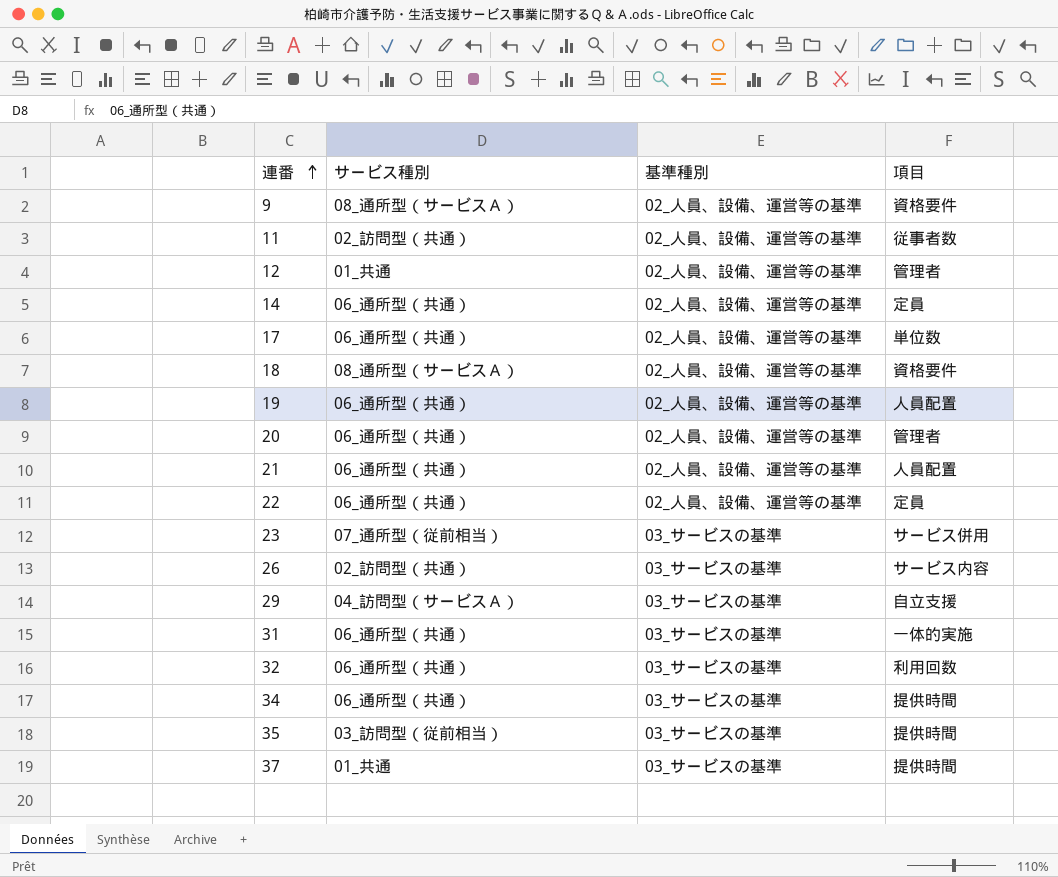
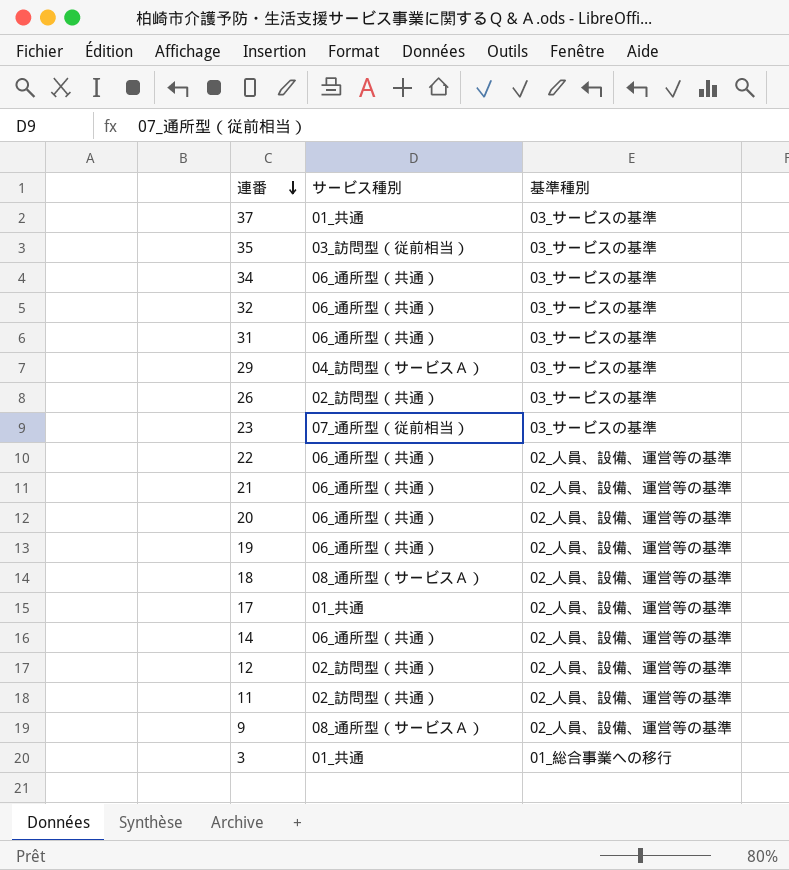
row order: 連番 ascending -> 連番 descending
column 項目 | position: 4 -> none
17 | サービス種別: 06_通所型（共通） -> 01_共通
12 | サービス種別: 01_共通 -> 02_訪問型（共通）
row 3: none -> 01_共通 | 01_総合事業への移行

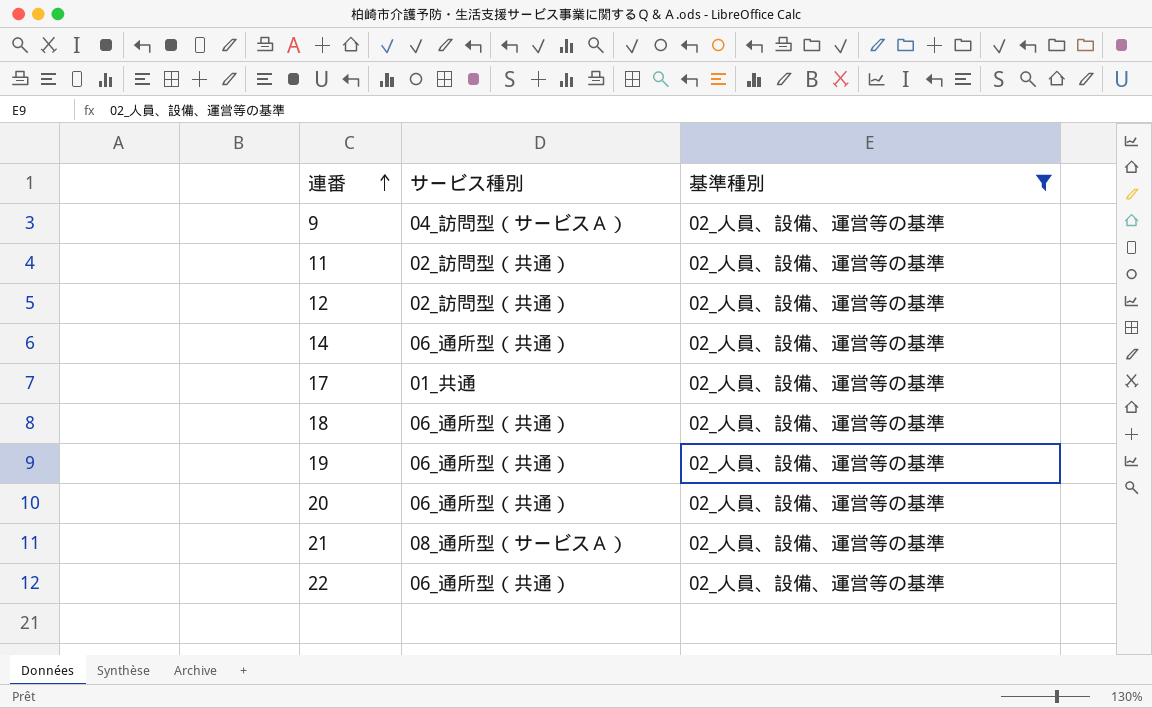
filter: none -> 基準種別 = 02_人員、設備、運営等の基準
row order: 連番 descending -> 連番 ascending
9 | サービス種別: 08_通所型（サービスＡ） -> 04_訪問型（サービスＡ）
18 | サービス種別: 08_通所型（サービスＡ） -> 06_通所型（共通）
21 | サービス種別: 06_通所型（共通） -> 08_通所型（サービスＡ）

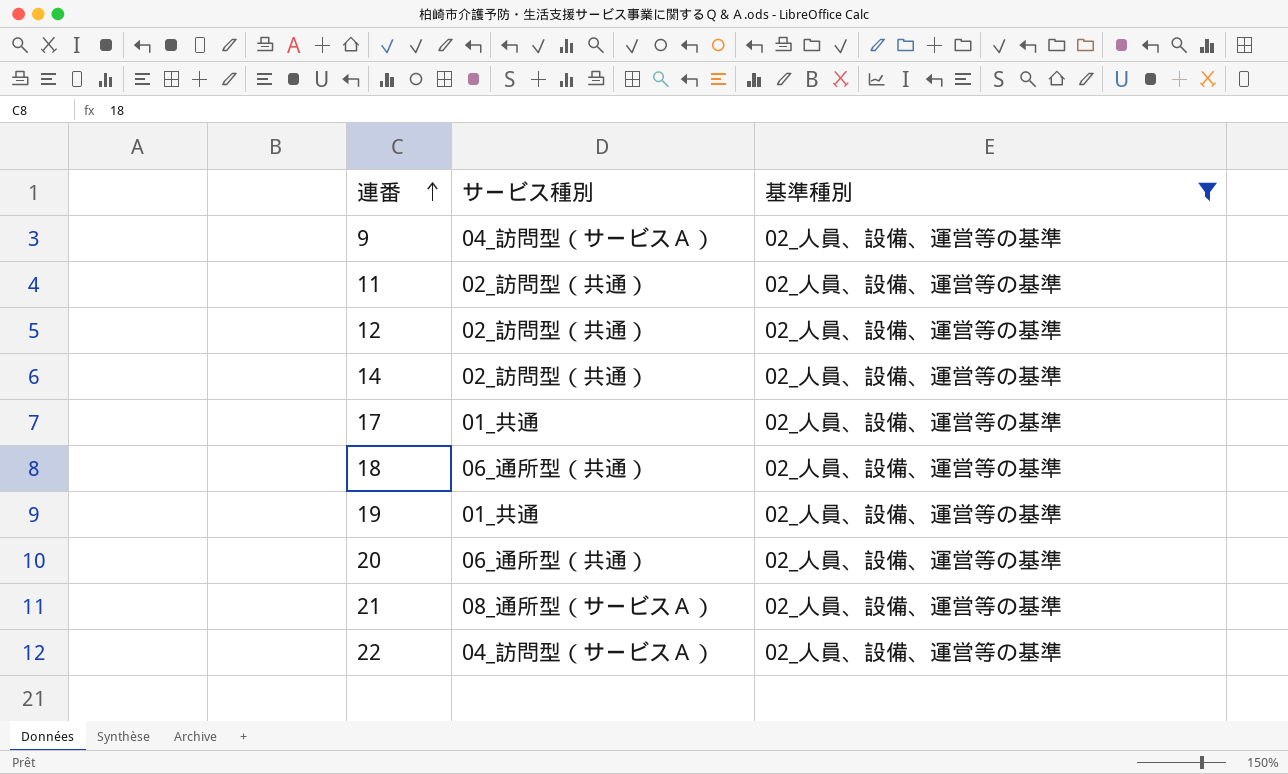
14 | サービス種別: 06_通所型（共通） -> 02_訪問型（共通）
19 | サービス種別: 06_通所型（共通） -> 01_共通
22 | サービス種別: 06_通所型（共通） -> 04_訪問型（サービスＡ）

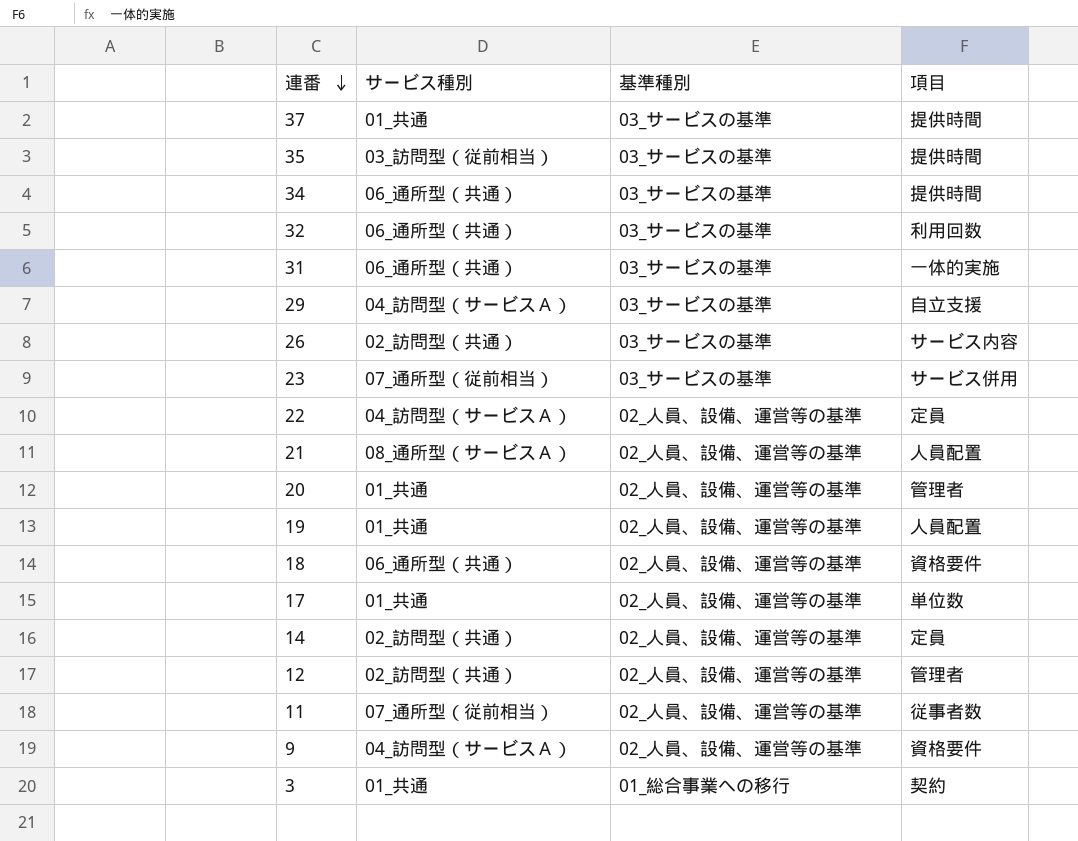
filter: 基準種別 = 02_人員、設備、運営等の基準 -> none
row order: 連番 ascending -> 連番 descending
column 項目 | position: none -> 4
20 | サービス種別: 06_通所型（共通） -> 01_共通
11 | サービス種別: 02_訪問型（共通） -> 07_通所型（従前相当）

